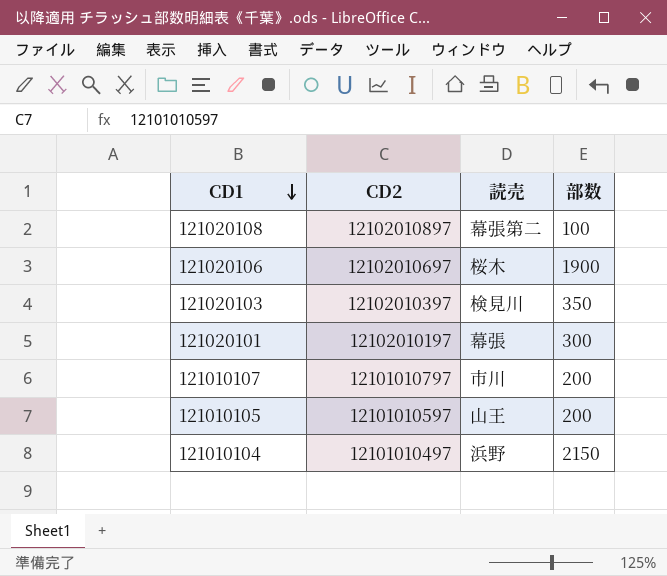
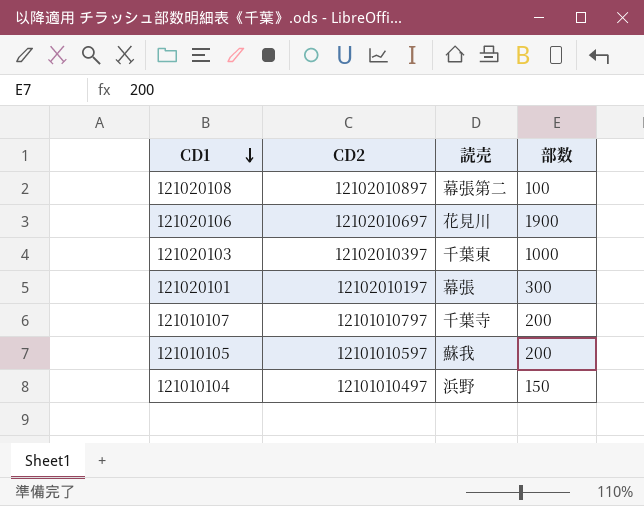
121020106 | 読売: 桜木 -> 花見川
121020103 | 読売: 検見川 -> 千葉東
121020103 | 部数: 350 -> 1000
121010107 | 読売: 市川 -> 千葉寺
121010105 | 読売: 山王 -> 蘇我
121010104 | 部数: 2150 -> 150

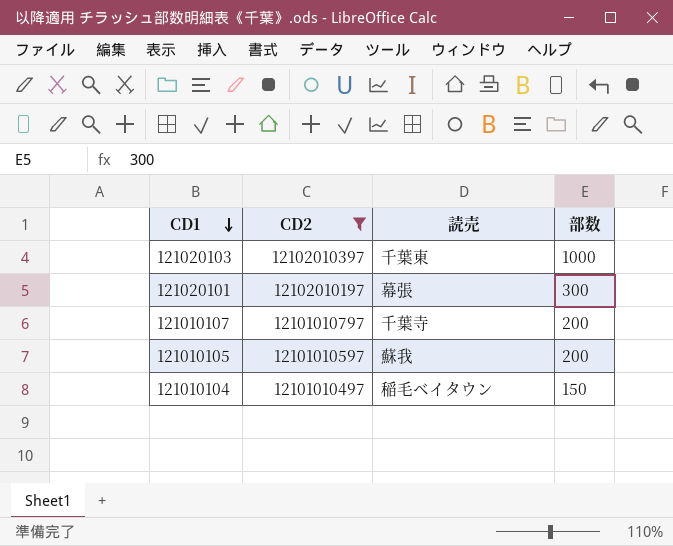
filter: none -> CD2 <= 12102010397
121010104 | 読売: 浜野 -> 稲毛ベイタウン

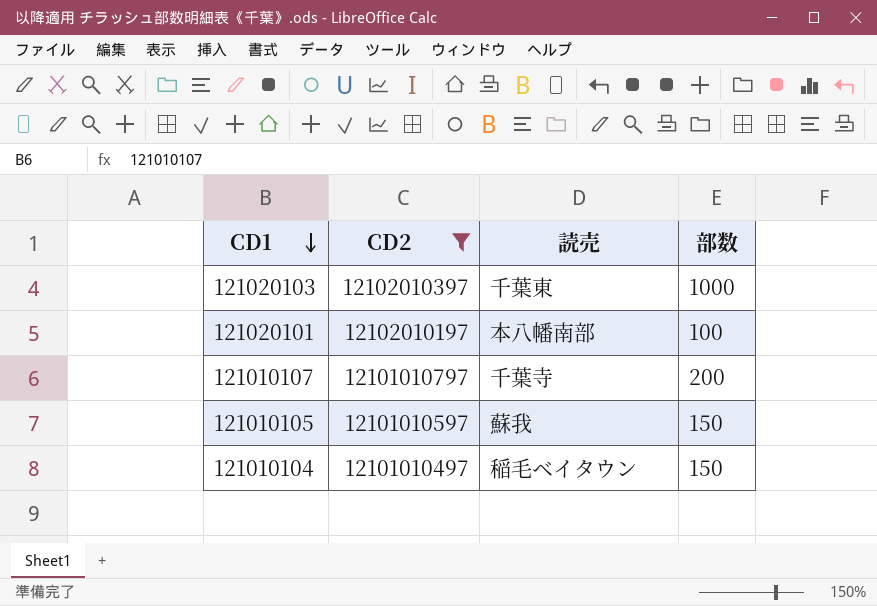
121020101 | 読売: 幕張 -> 本八幡南部
121020101 | 部数: 300 -> 100
121010105 | 部数: 200 -> 150

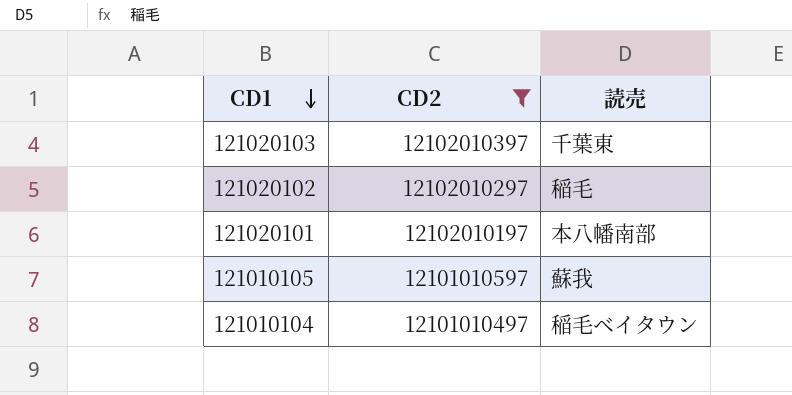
column 部数 | position: 4 -> none
row 121010107: 12101010797 | 千葉寺 | 200 -> none
row 121020102: none -> 12102010297 | 稲毛

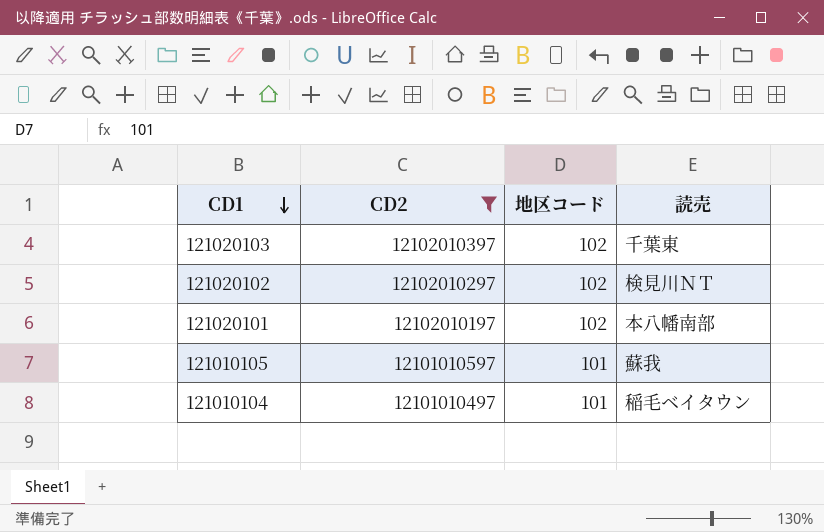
column 地区コード | position: none -> 3
121020102 | 読売: 稲毛 -> 検見川ＮＴ

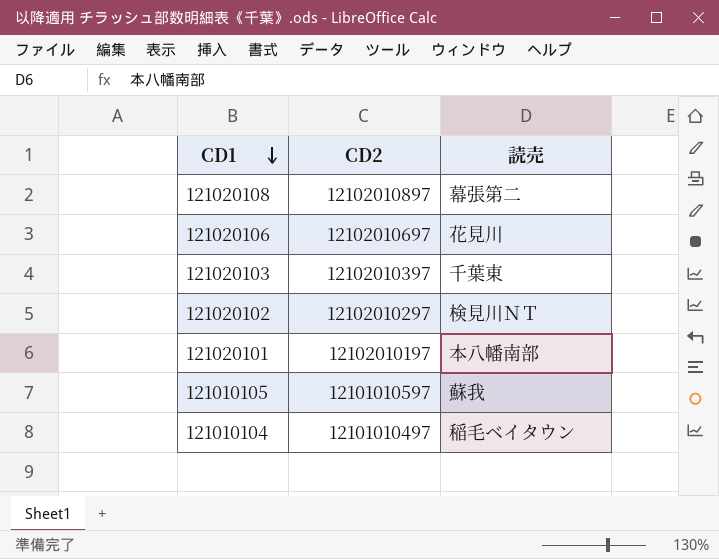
filter: CD2 <= 12102010397 -> none
column 地区コード | position: 3 -> none

